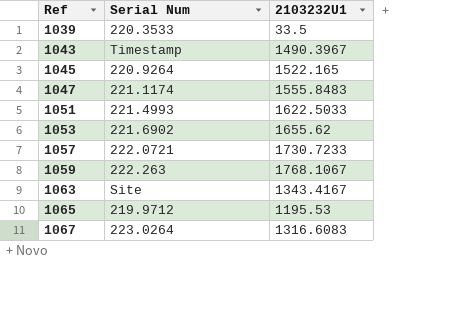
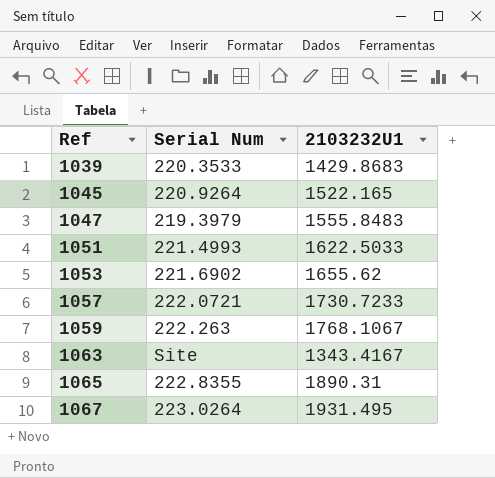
row 1043: Timestamp | 1490.3967 -> none
1039 | 2103232U1: 33.5 -> 1429.8683
1047 | Serial Num: 221.1174 -> 219.3979
1065 | Serial Num: 219.9712 -> 222.8355
1065 | 2103232U1: 1195.53 -> 1890.31
1067 | 2103232U1: 1316.6083 -> 1931.495

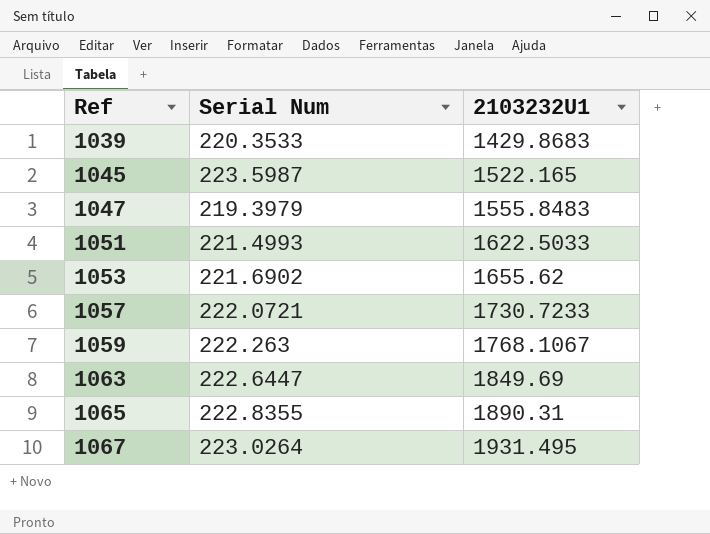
1045 | Serial Num: 220.9264 -> 223.5987
1063 | Serial Num: Site -> 222.6447
1063 | 2103232U1: 1343.4167 -> 1849.69

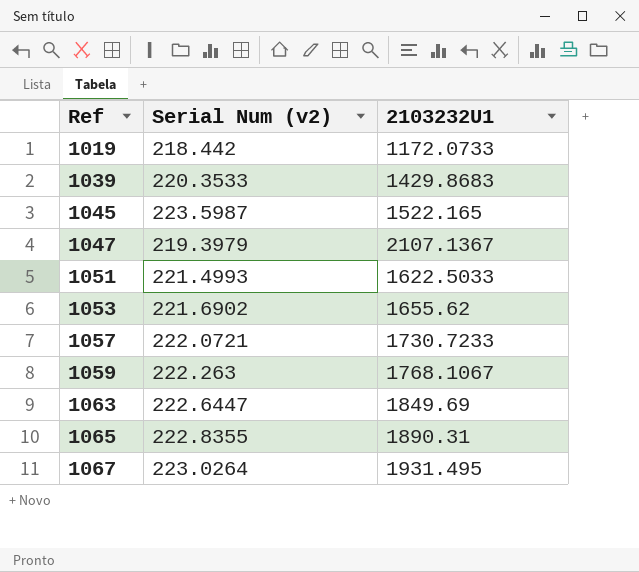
column name: Serial Num -> Serial Num (v2)
row 1019: none -> 218.442 | 1172.0733
1047 | 2103232U1: 1555.8483 -> 2107.1367

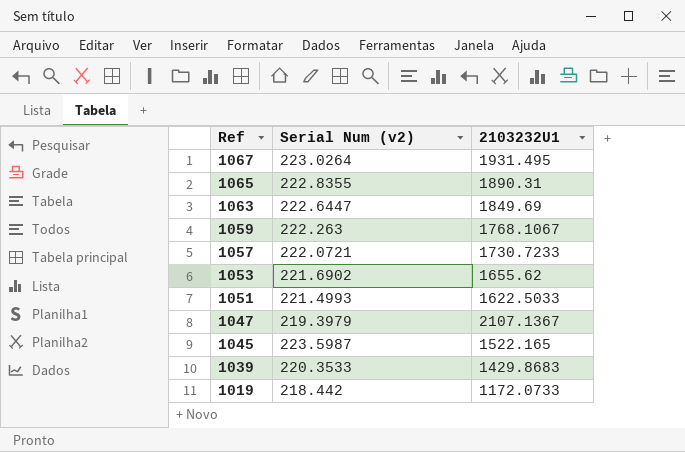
row order: Ref ascending -> Ref descending

